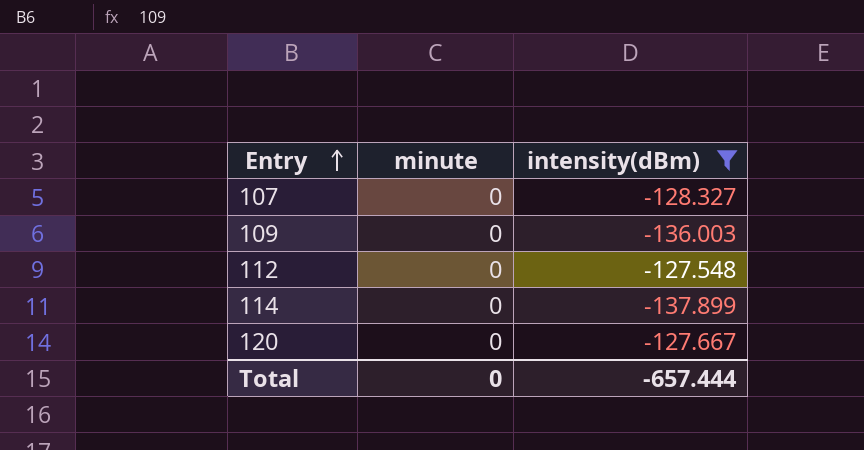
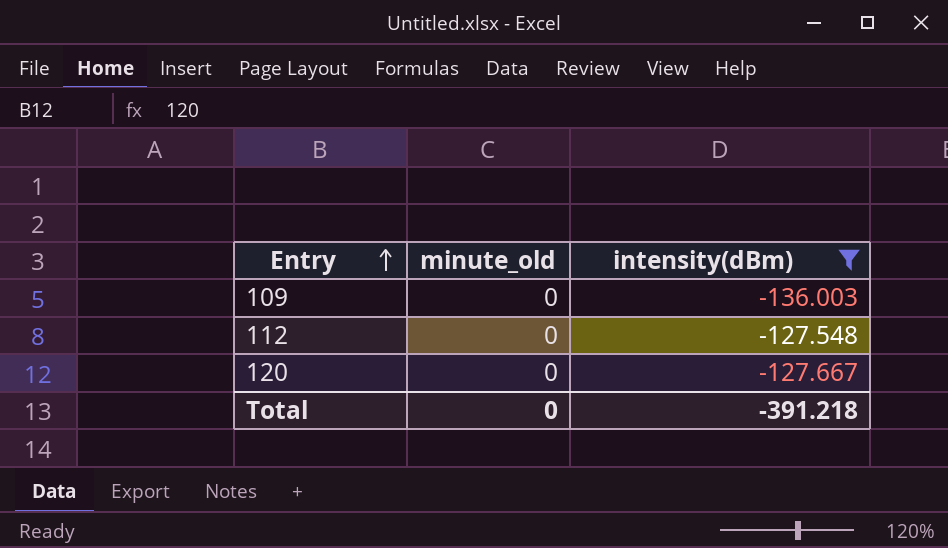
column name: minute -> minute_old
row 107: 0 | -128.327 -> none
row 114: 0 | -137.899 -> none
Total | intensity(dBm): -657.444 -> -391.218

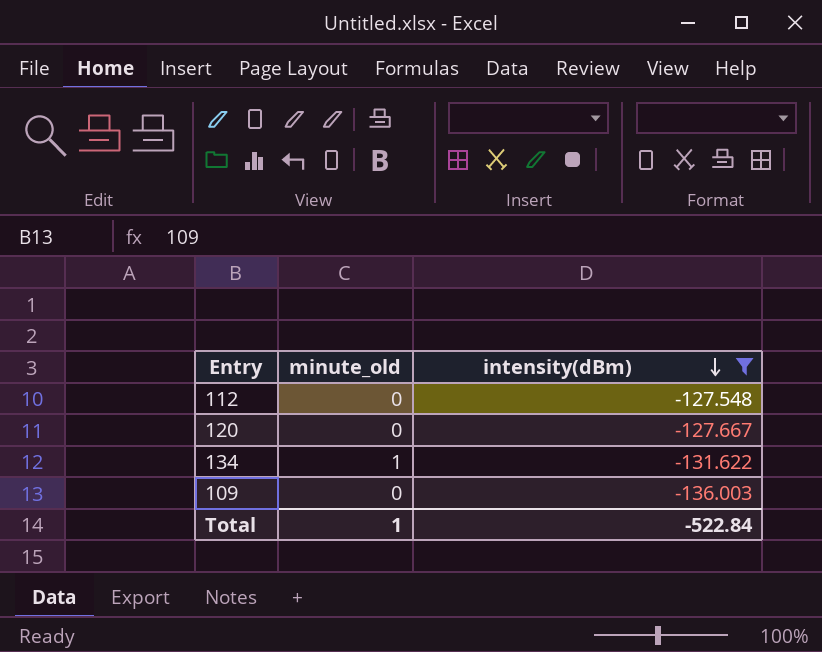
row order: Entry ascending -> intensity(dBm) descending
row 134: none -> 1 | -131.622
Total | minute_old: 0 -> 1
Total | intensity(dBm): -391.218 -> -522.84

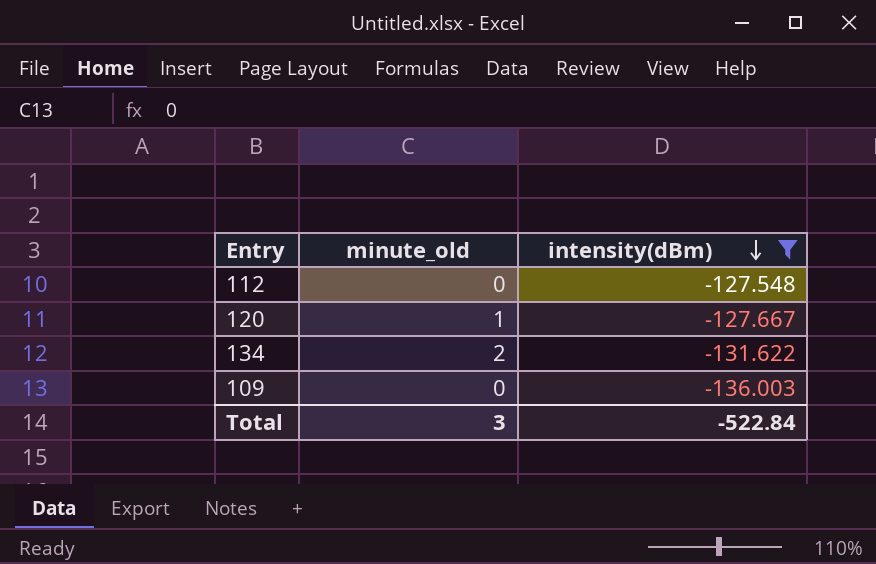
120 | minute_old: 0 -> 1
134 | minute_old: 1 -> 2
Total | minute_old: 1 -> 3

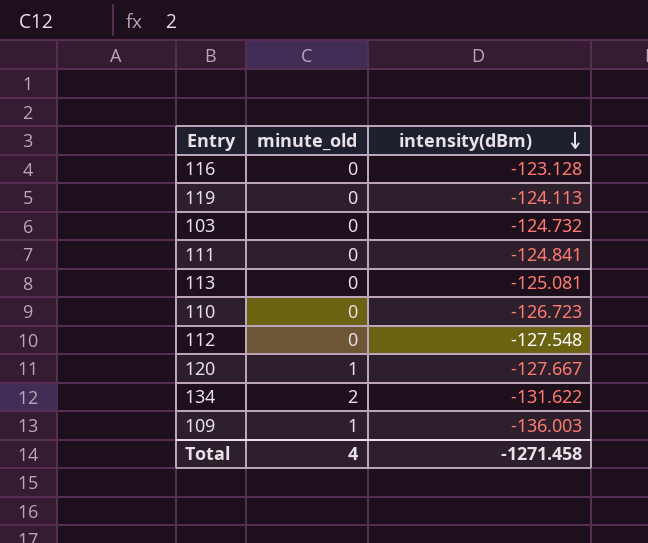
filter: intensity(dBm) <= -127.548 -> none
109 | minute_old: 0 -> 1
Total | minute_old: 3 -> 4
Total | intensity(dBm): -522.84 -> -1271.458

